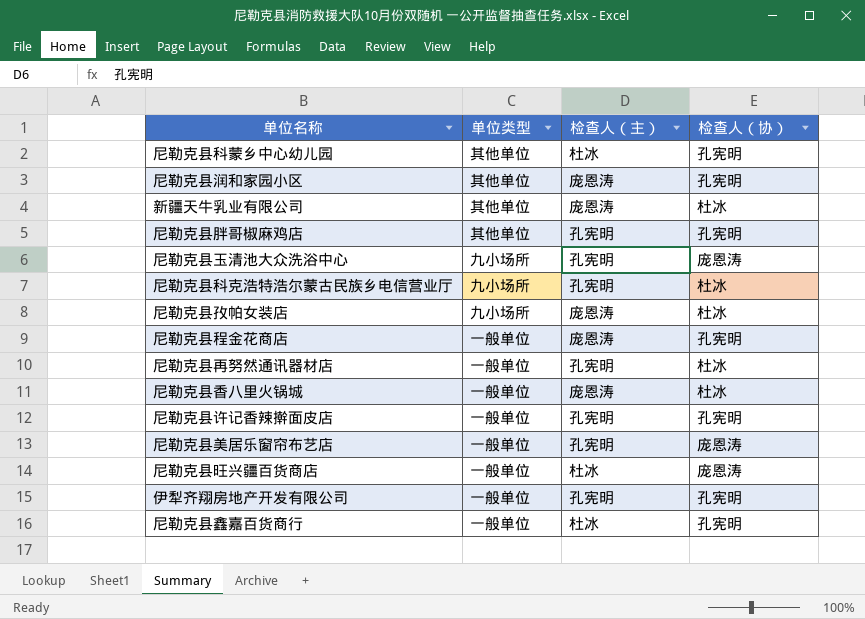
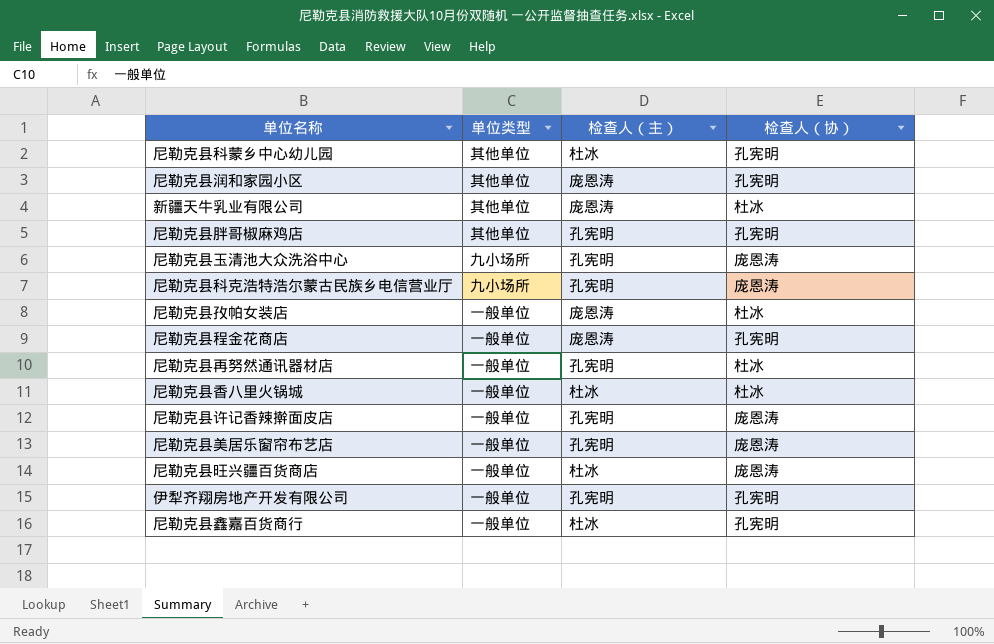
尼勒克县科克浩特浩尔蒙古民族乡电信营业厅 | 检查人（协）: 杜冰 -> 庞恩涛
尼勒克县孜帕女装店 | 单位类型: 九小场所 -> 一般单位
尼勒克县香八里火锅城 | 检查人（主）: 庞恩涛 -> 杜冰
尼勒克县许记香辣擀面皮店 | 检查人（协）: 孔宪明 -> 庞恩涛

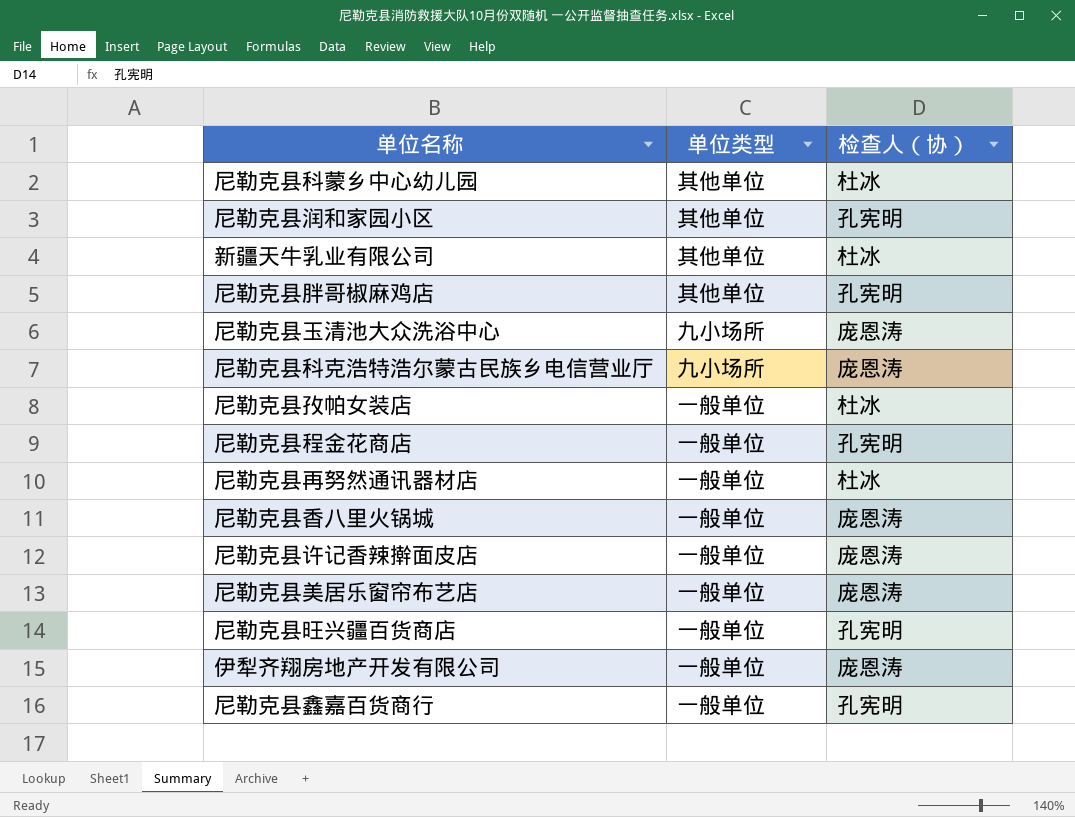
column 检查人（主） | position: 3 -> none
尼勒克县科蒙乡中心幼儿园 | 检查人（协）: 孔宪明 -> 杜冰
尼勒克县香八里火锅城 | 检查人（协）: 杜冰 -> 庞恩涛
尼勒克县旺兴疆百货商店 | 检查人（协）: 庞恩涛 -> 孔宪明
伊犁齐翔房地产开发有限公司 | 检查人（协）: 孔宪明 -> 庞恩涛

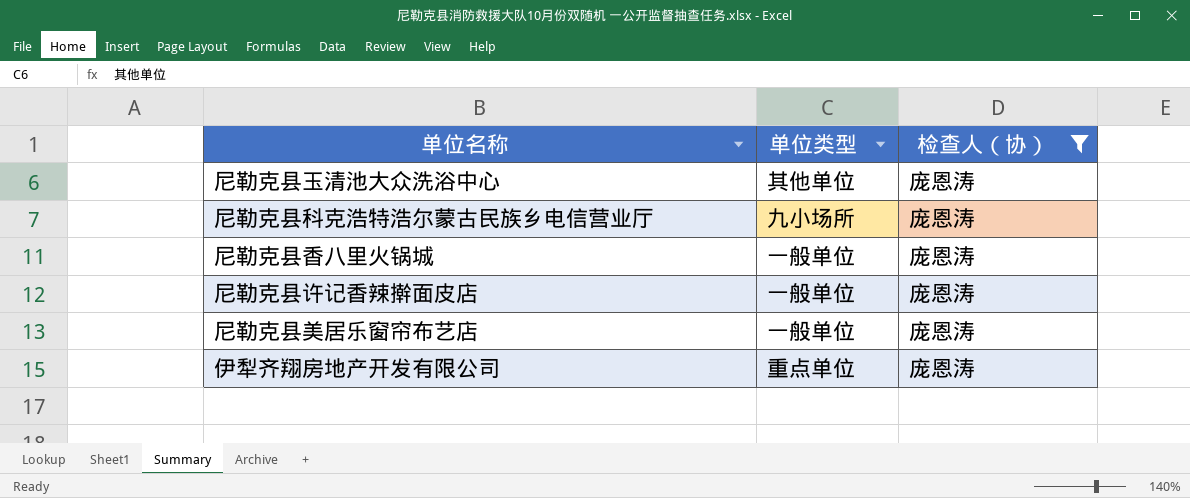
filter: none -> 检查人（协） = 庞恩涛
尼勒克县玉清池大众洗浴中心 | 单位类型: 九小场所 -> 其他单位
伊犁齐翔房地产开发有限公司 | 单位类型: 一般单位 -> 重点单位

